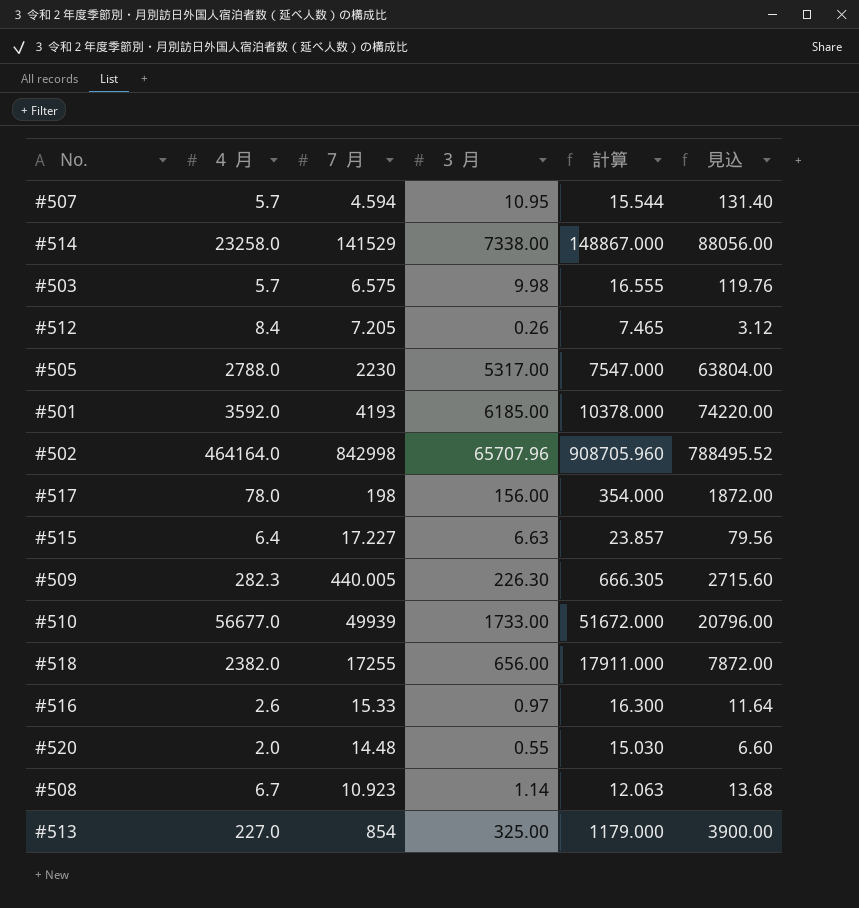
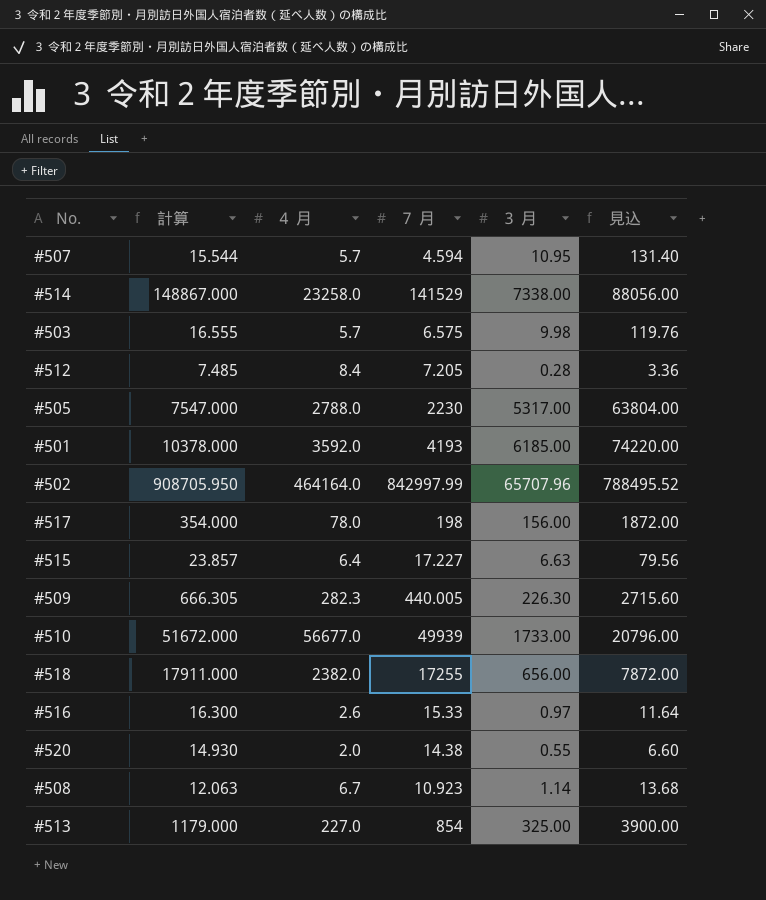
column 計算 | position: 5 -> 2
#512 | 計算: 7.465 -> 7.485
#512 | ３ 月: 0.26 -> 0.28
#512 | 見込: 3.12 -> 3.36
#502 | 計算: 908705.960 -> 908705.950
#502 | ７ 月: 842998 -> 842997.99
#520 | 計算: 15.030 -> 14.930
#520 | ７ 月: 14.48 -> 14.38

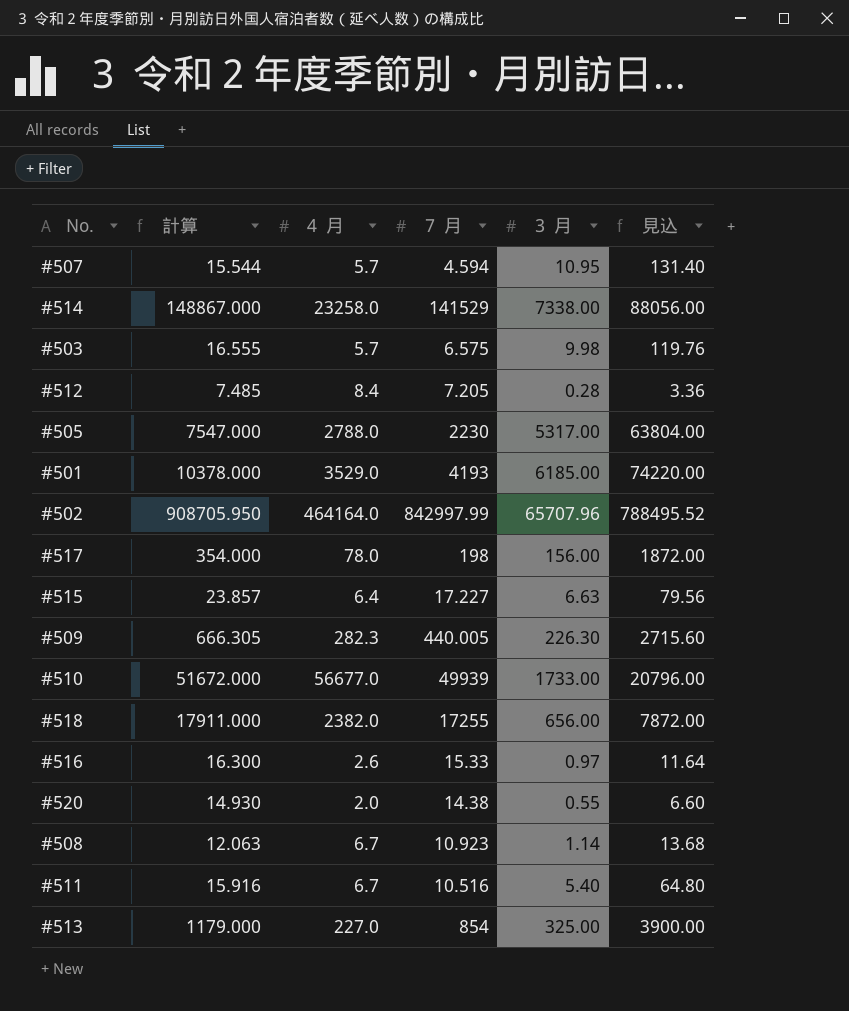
#501 | ４ 月: 3592.0 -> 3529.0
row #511: none -> 15.916 | 6.7 | 10.516 | 5.40 | 64.80

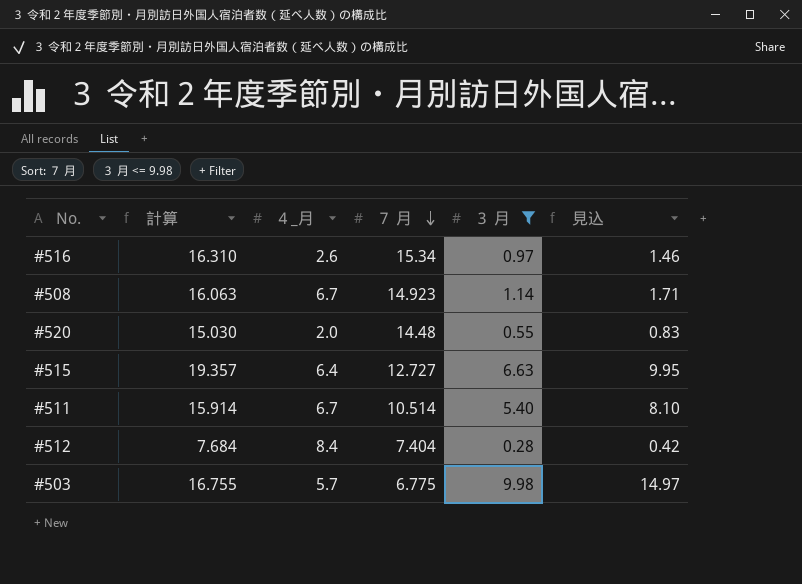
filter: none -> ３ 月 <= 9.98
row order: none -> ７ 月 descending
column name: ４ 月 -> ４_月
column 見込 | formula: [３ 月] * 12 -> [３ 月] * 1.5
#516 | 計算: 16.300 -> 16.310
#516 | ７ 月: 15.33 -> 15.34
#508 | 計算: 12.063 -> 16.063
#508 | ７ 月: 10.923 -> 14.923
#520 | 計算: 14.930 -> 15.030
#520 | ７ 月: 14.38 -> 14.48
#515 | 計算: 23.857 -> 19.357
#515 | ７ 月: 17.227 -> 12.727
#511 | 計算: 15.916 -> 15.914
#511 | ７ 月: 10.516 -> 10.514
#512 | 計算: 7.485 -> 7.684
#512 | ７ 月: 7.205 -> 7.404
#503 | 計算: 16.555 -> 16.755
#503 | ７ 月: 6.575 -> 6.775

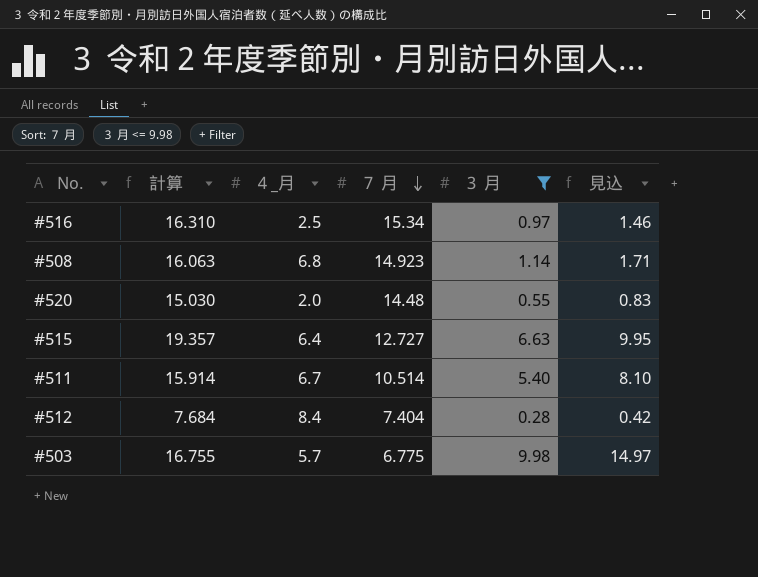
#516 | ４_月: 2.6 -> 2.5
#508 | ４_月: 6.7 -> 6.8

